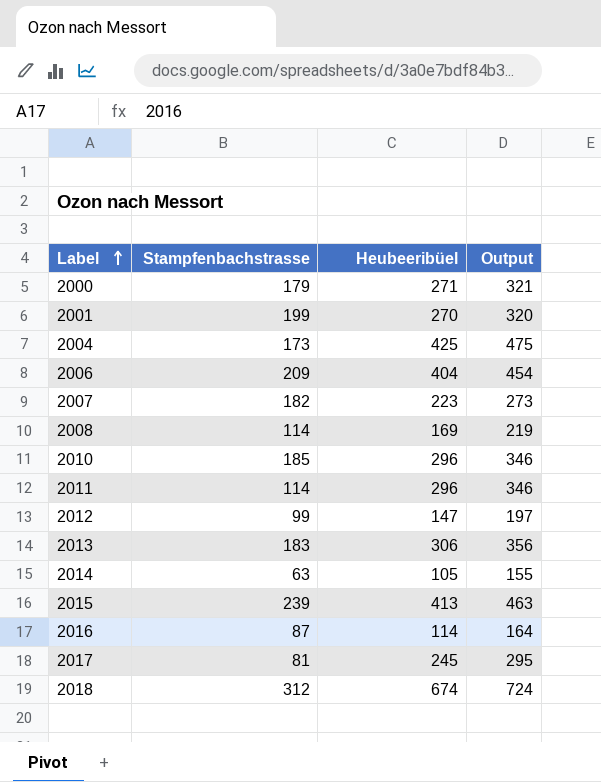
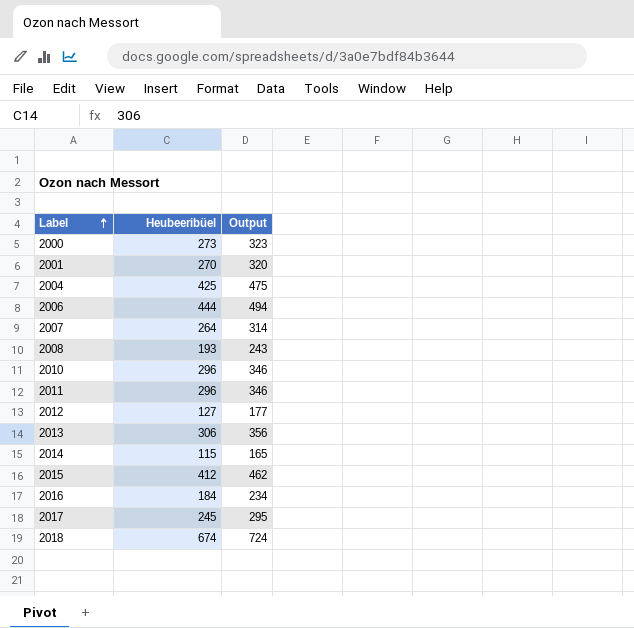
column Stampfenbachstrasse | position: 2 -> none
2000 | Heubeeribüel: 271 -> 273
2000 | Output: 321 -> 323
2006 | Heubeeribüel: 404 -> 444
2006 | Output: 454 -> 494
2007 | Heubeeribüel: 223 -> 264
2007 | Output: 273 -> 314
2008 | Heubeeribüel: 169 -> 193
2008 | Output: 219 -> 243
2012 | Heubeeribüel: 147 -> 127
2012 | Output: 197 -> 177
2014 | Heubeeribüel: 105 -> 115
2014 | Output: 155 -> 165
2015 | Heubeeribüel: 413 -> 412
2015 | Output: 463 -> 462
2016 | Heubeeribüel: 114 -> 184
2016 | Output: 164 -> 234

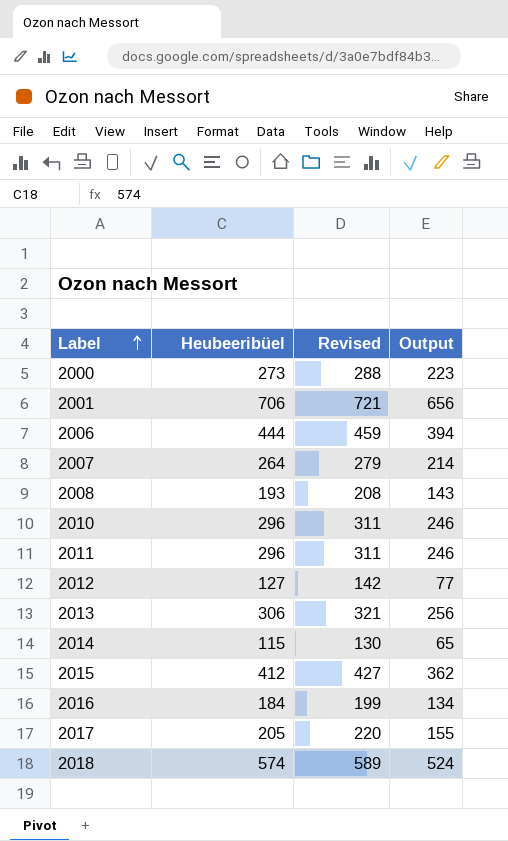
column Revised | formula: none -> [Heubeeribüel] + 15
column Output | formula: [Heubeeribüel] + 50 -> [Heubeeribüel] - 50
row 2004: 425 | 475 -> none
2001 | Heubeeribüel: 270 -> 706
2017 | Heubeeribüel: 245 -> 205
2018 | Heubeeribüel: 674 -> 574

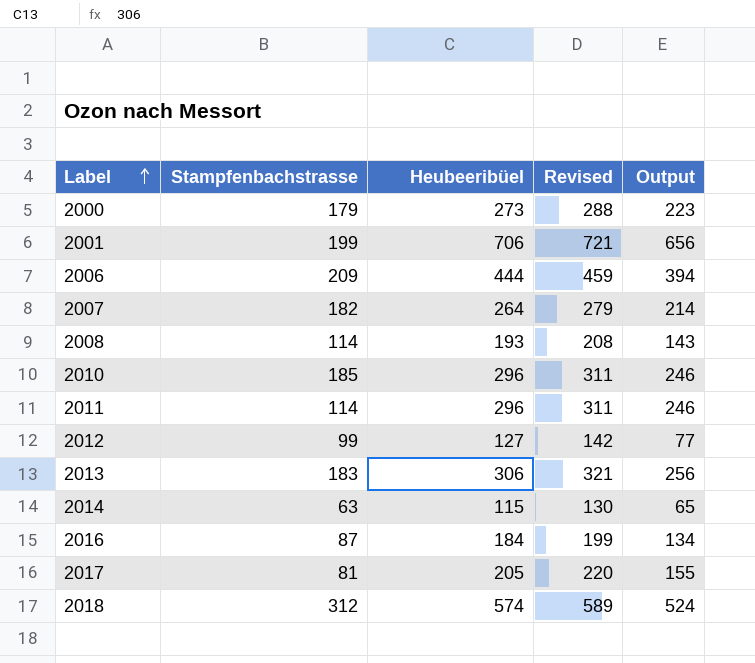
column Stampfenbachstrasse | position: none -> 2
row 2015: 412 | 427 | 362 -> none

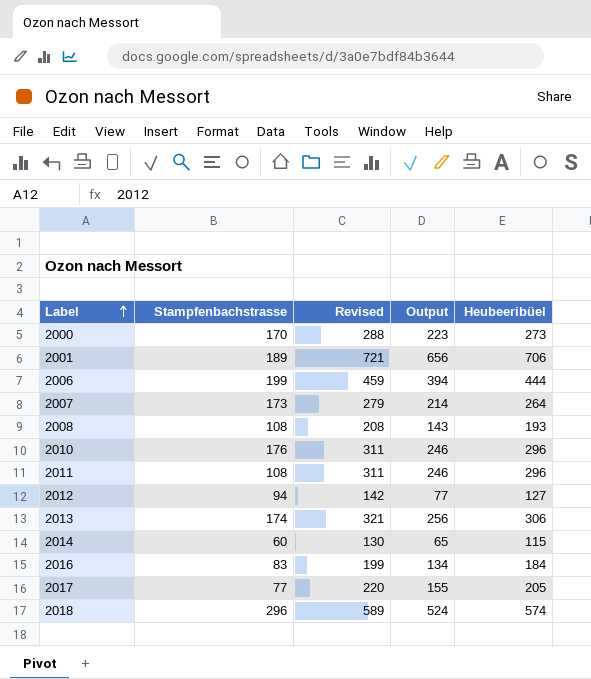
column Heubeeribüel | position: 3 -> 5
2000 | Stampfenbachstrasse: 179 -> 170
2001 | Stampfenbachstrasse: 199 -> 189
2006 | Stampfenbachstrasse: 209 -> 199
2007 | Stampfenbachstrasse: 182 -> 173
2008 | Stampfenbachstrasse: 114 -> 108
2010 | Stampfenbachstrasse: 185 -> 176
2011 | Stampfenbachstrasse: 114 -> 108
2012 | Stampfenbachstrasse: 99 -> 94
2013 | Stampfenbachstrasse: 183 -> 174
2014 | Stampfenbachstrasse: 63 -> 60
2016 | Stampfenbachstrasse: 87 -> 83
2017 | Stampfenbachstrasse: 81 -> 77
2018 | Stampfenbachstrasse: 312 -> 296

